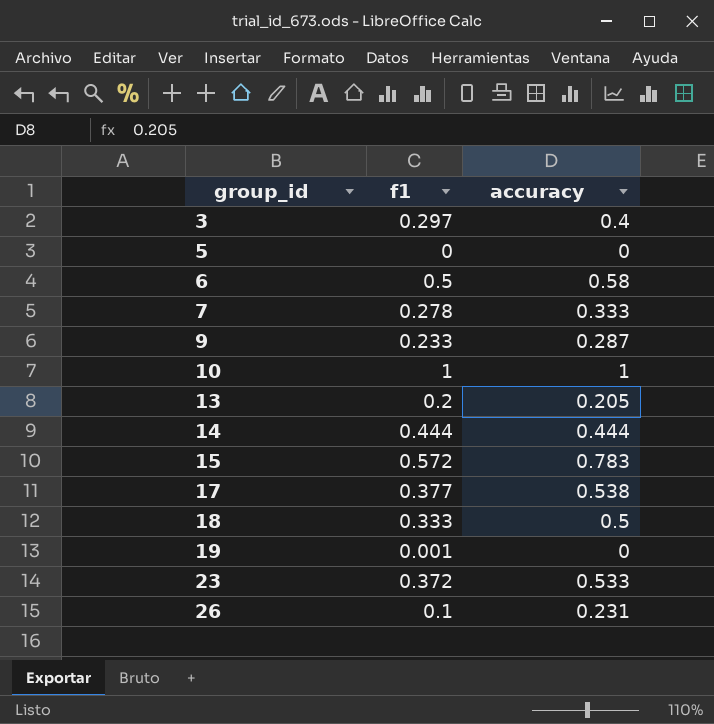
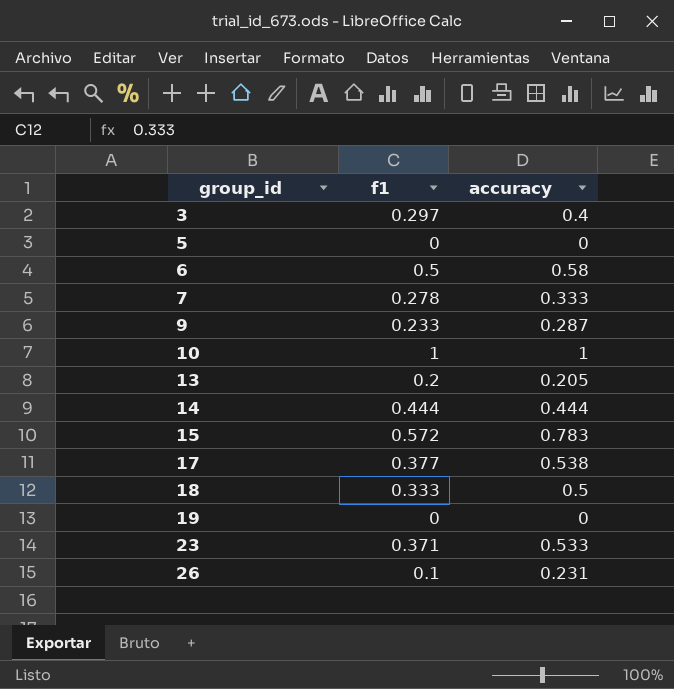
19 | f1: 0.001 -> 0
23 | f1: 0.372 -> 0.371

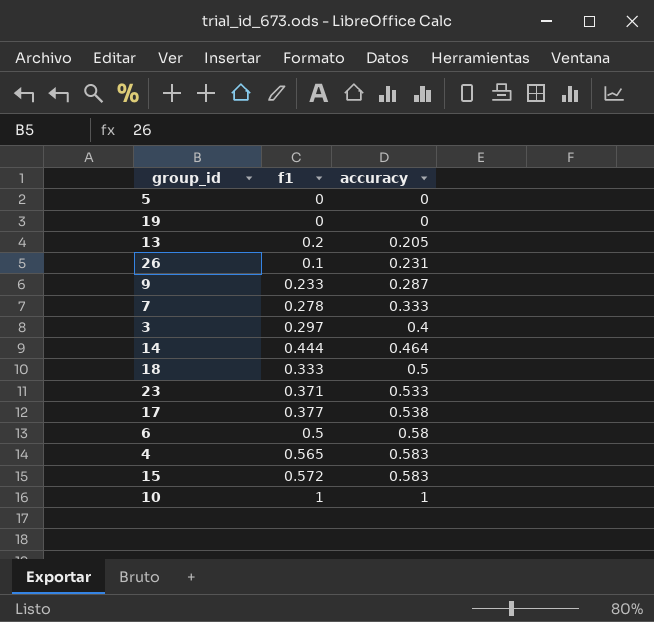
row order: group_id ascending -> accuracy ascending
14 | accuracy: 0.444 -> 0.464
row 4: none -> 0.565 | 0.583
15 | accuracy: 0.783 -> 0.583

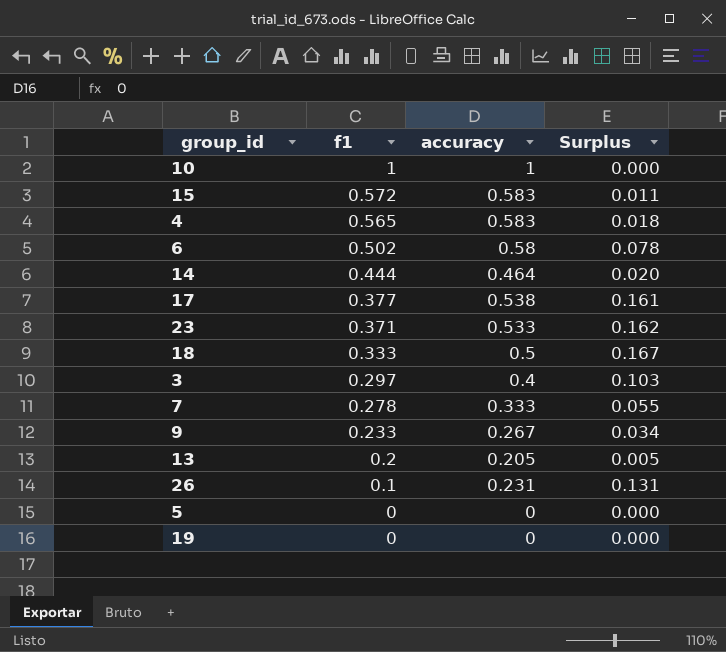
row order: accuracy ascending -> f1 descending
column Surplus | formula: none -> [accuracy] - [f1]
6 | f1: 0.5 -> 0.502
9 | accuracy: 0.287 -> 0.267

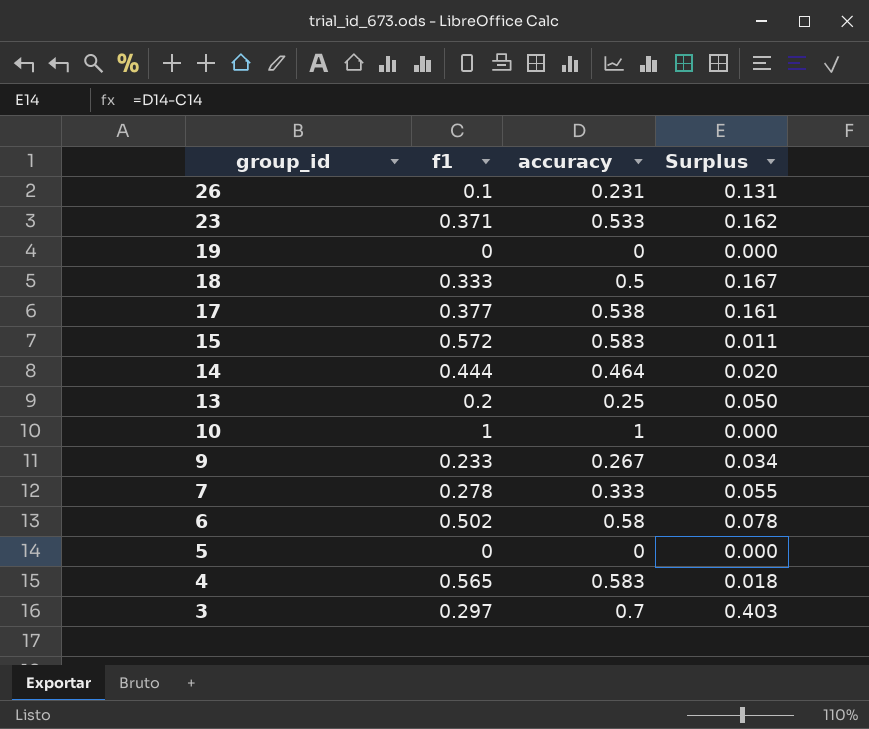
row order: f1 descending -> group_id descending
13 | accuracy: 0.205 -> 0.25
13 | Surplus: 0.005 -> 0.050
3 | accuracy: 0.4 -> 0.7
3 | Surplus: 0.103 -> 0.403

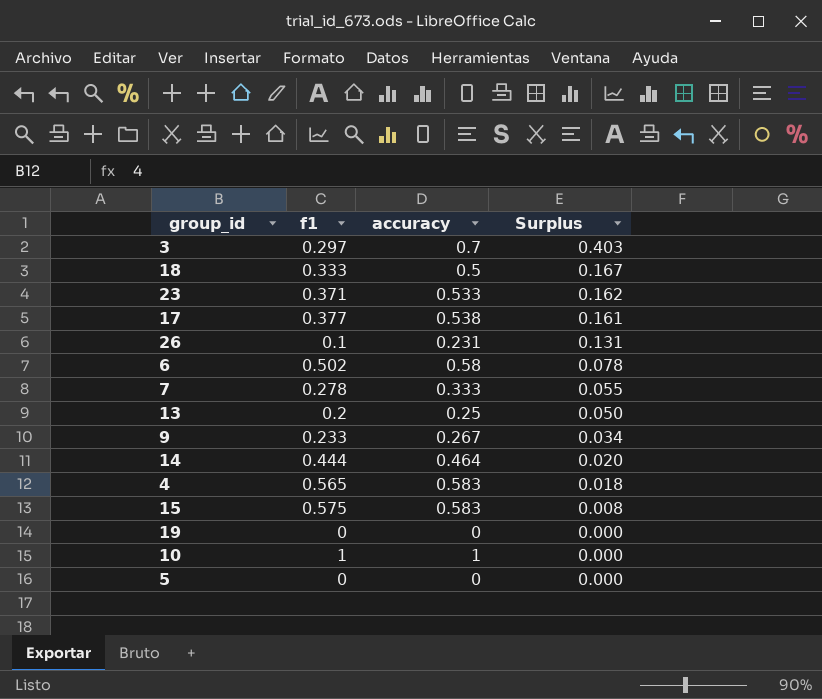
row order: group_id descending -> Surplus descending
15 | f1: 0.572 -> 0.575
15 | Surplus: 0.011 -> 0.008

